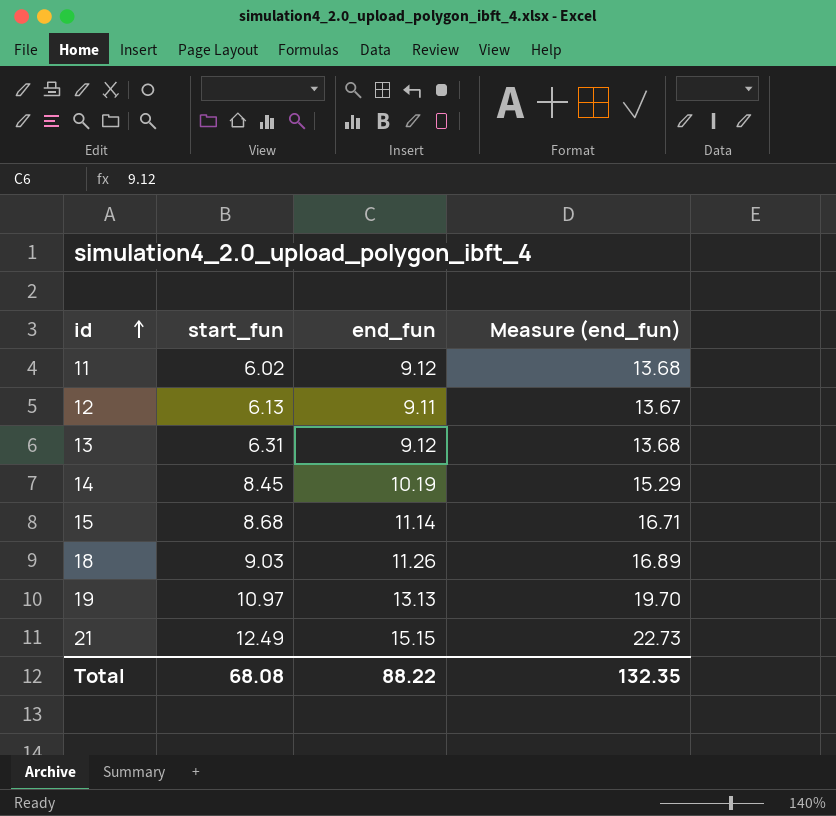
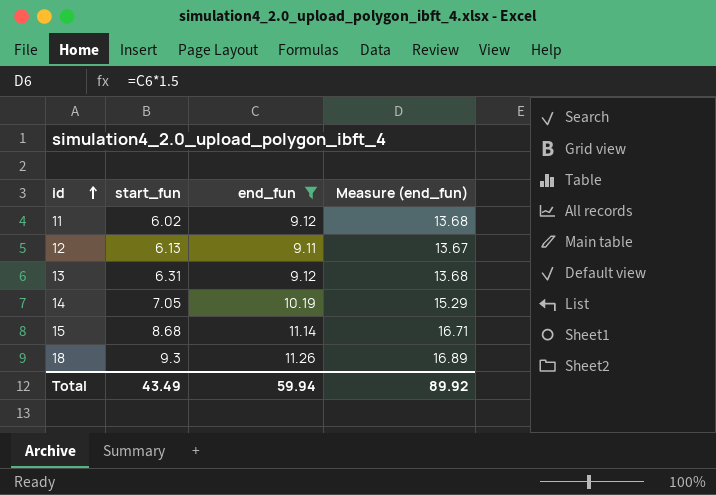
filter: none -> end_fun <= 11.26
14 | start_fun: 8.45 -> 7.05
18 | start_fun: 9.03 -> 9.3
Total | start_fun: 68.08 -> 43.49
Total | end_fun: 88.22 -> 59.94
Total | Measure (end_fun): 132.35 -> 89.92

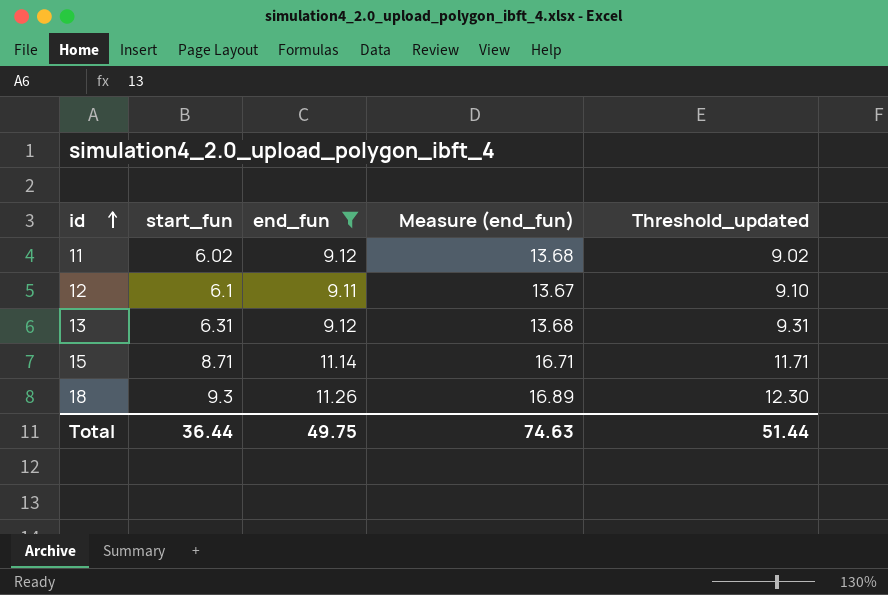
column Threshold_updated | formula: none -> [start_fun] + 3
row 14: 7.05 | 10.19 | 15.29 -> none
12 | start_fun: 6.13 -> 6.1
15 | start_fun: 8.68 -> 8.71
Total | start_fun: 43.49 -> 36.44
Total | end_fun: 59.94 -> 49.75
Total | Measure (end_fun): 89.92 -> 74.63

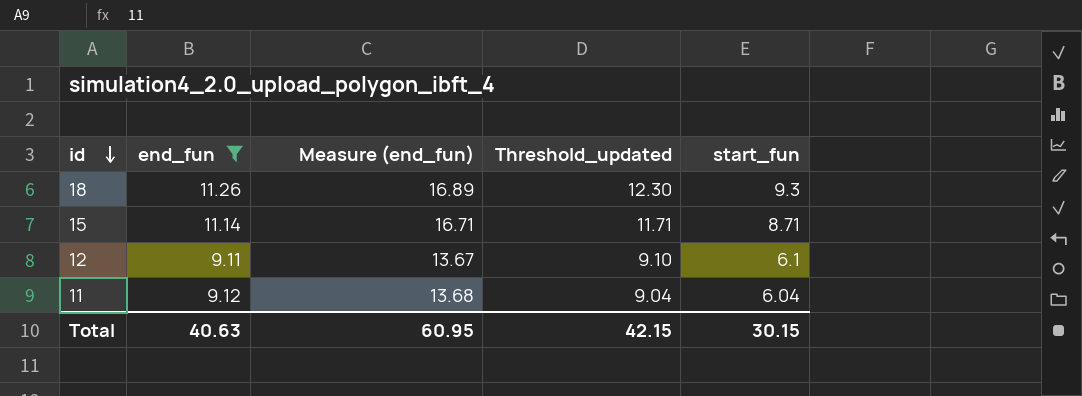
row order: id ascending -> id descending
column start_fun | position: 2 -> 5
row 13: 6.31 | 9.12 | 13.68 | 9.31 -> none
11 | Threshold_updated: 9.02 -> 9.04
11 | start_fun: 6.02 -> 6.04
Total | end_fun: 49.75 -> 40.63
Total | Measure (end_fun): 74.63 -> 60.95
Total | Threshold_updated: 51.44 -> 42.15
Total | start_fun: 36.44 -> 30.15

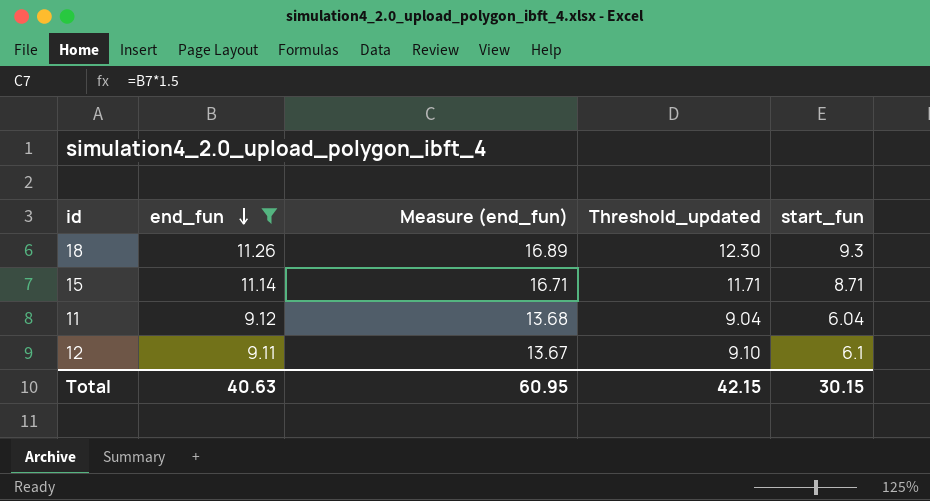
row order: id descending -> end_fun descending

